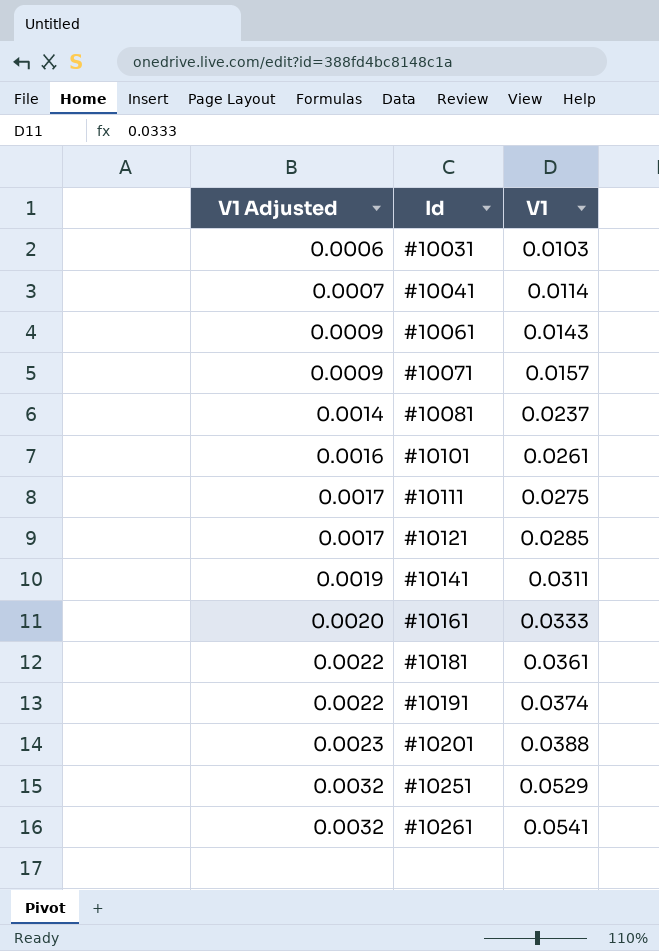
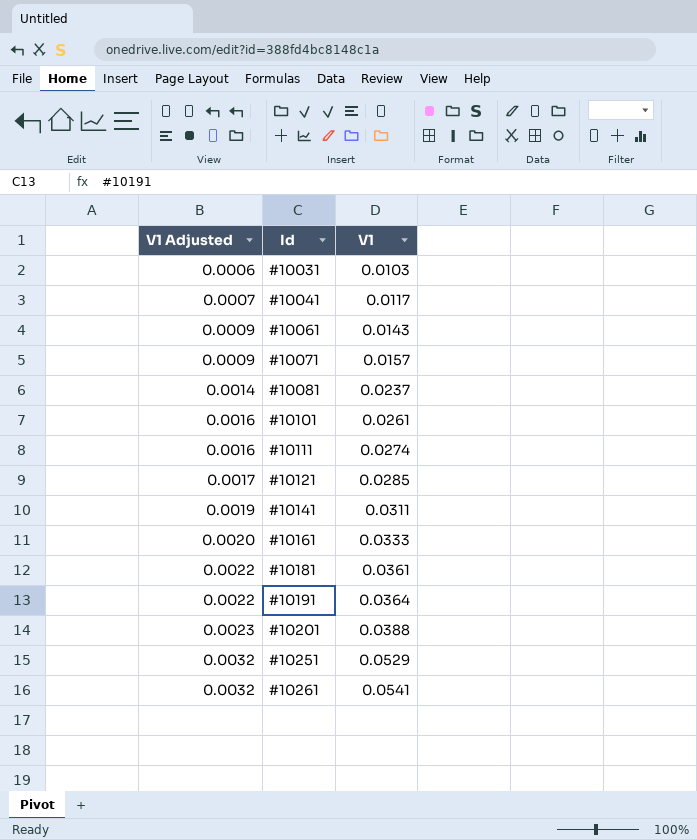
#10041 | V1: 0.0114 -> 0.0117
#10111 | V1 Adjusted: 0.0017 -> 0.0016
#10111 | V1: 0.0275 -> 0.0274
#10191 | V1: 0.0374 -> 0.0364

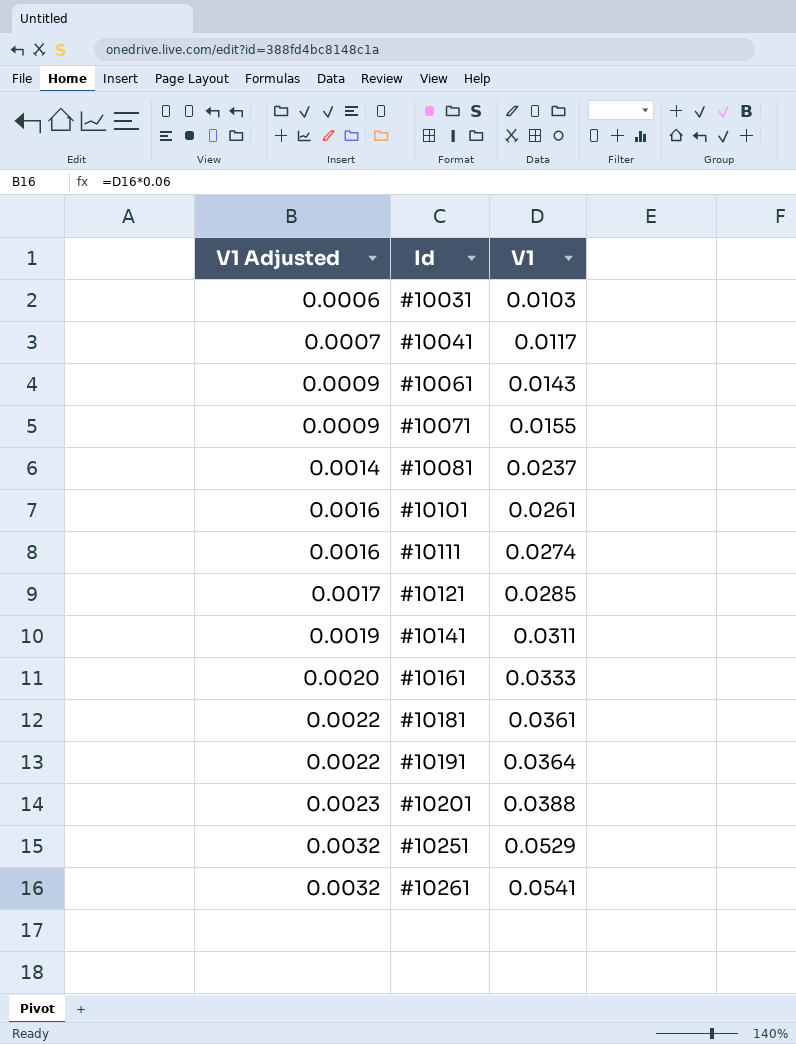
#10071 | V1: 0.0157 -> 0.0155

